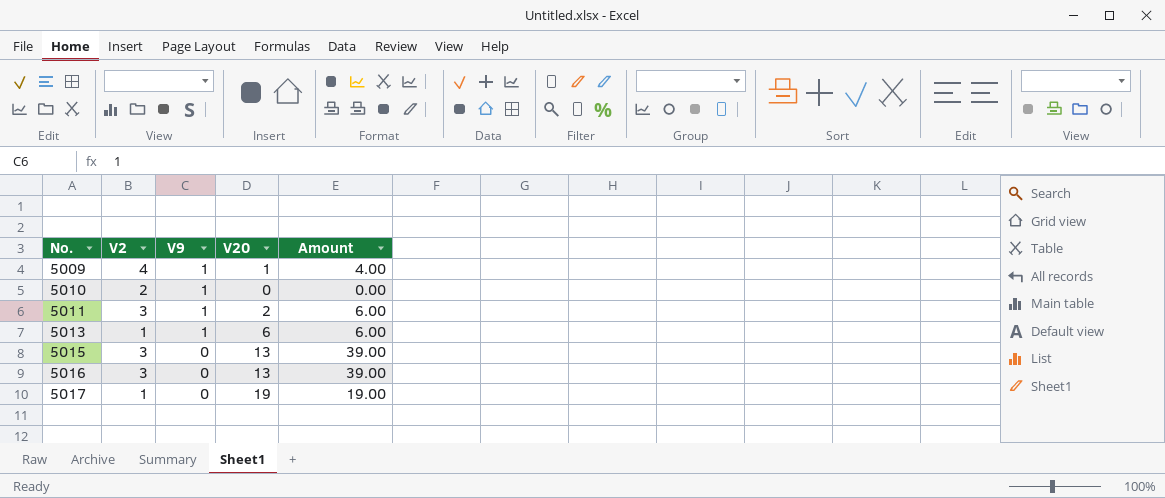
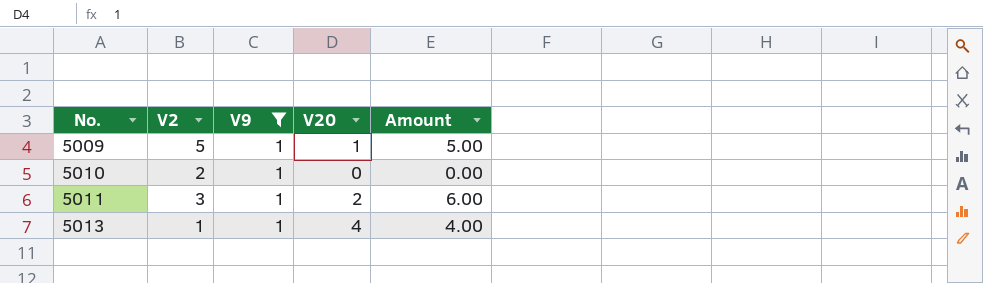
filter: none -> V9 = 1
5009 | V2: 4 -> 5
5009 | Amount: 4.00 -> 5.00
5013 | V20: 6 -> 4
5013 | Amount: 6.00 -> 4.00

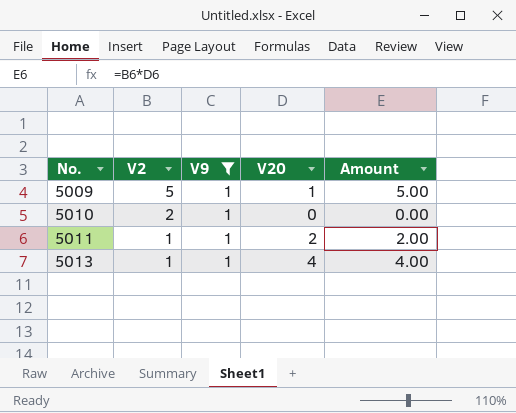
5011 | V2: 3 -> 1
5011 | Amount: 6.00 -> 2.00

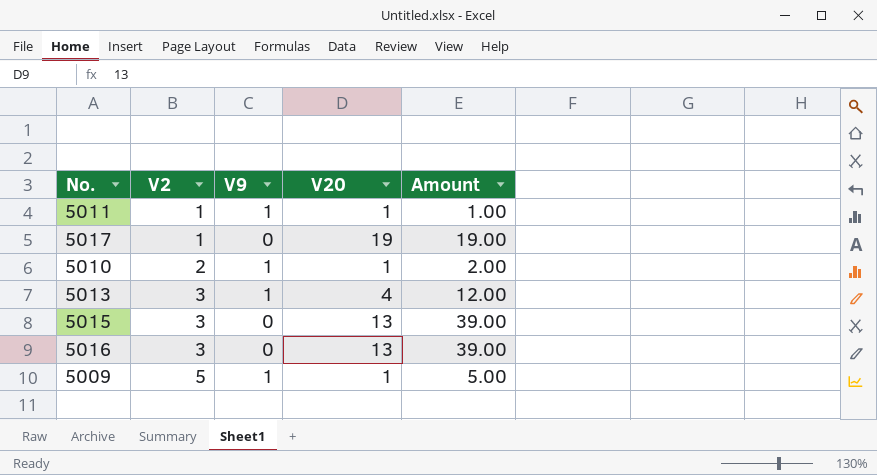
filter: V9 = 1 -> none
row order: No. ascending -> V2 ascending
5011 | V20: 2 -> 1
5011 | Amount: 2.00 -> 1.00
5010 | V20: 0 -> 1
5010 | Amount: 0.00 -> 2.00
5013 | V2: 1 -> 3
5013 | Amount: 4.00 -> 12.00

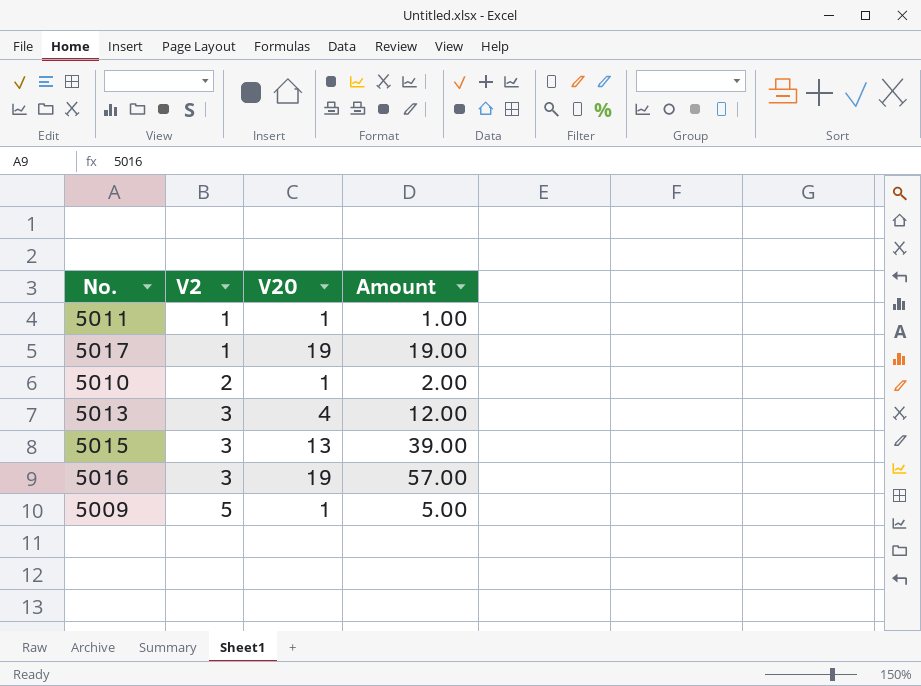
column V9 | position: 3 -> none
5016 | V20: 13 -> 19
5016 | Amount: 39.00 -> 57.00

